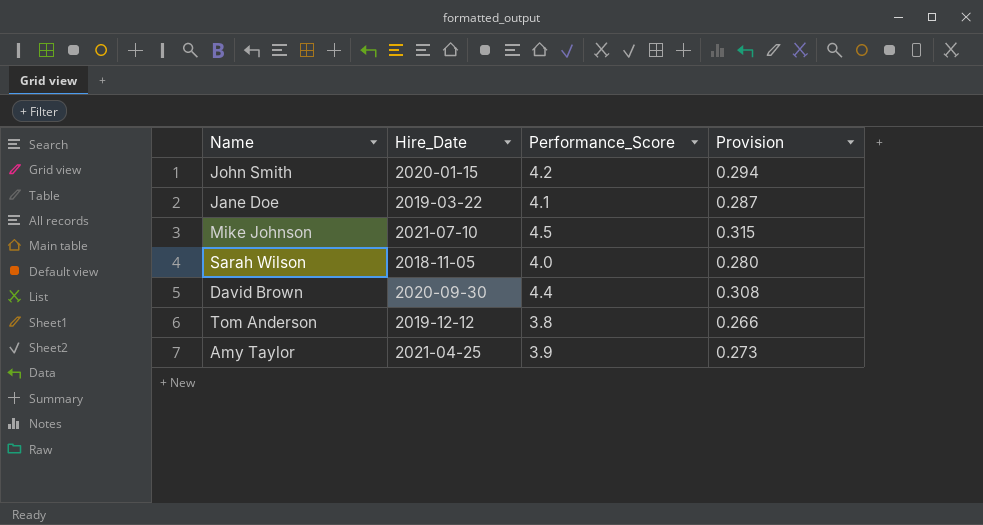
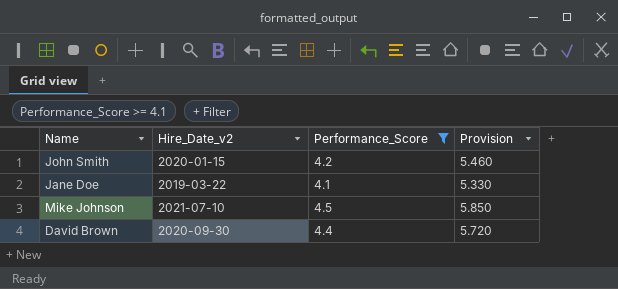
filter: none -> Performance_Score >= 4.1
column name: Hire_Date -> Hire_Date_v2
column Provision | formula: [Performance_Score] * 0.07 -> [Performance_Score] * 1.3

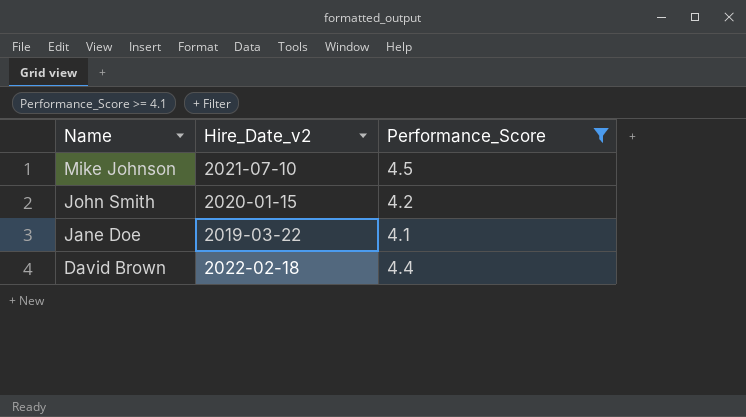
row order: none -> Name descending
column Provision | formula: [Performance_Score] * 1.3 -> none
David Brown | Hire_Date_v2: 2020-09-30 -> 2022-02-18

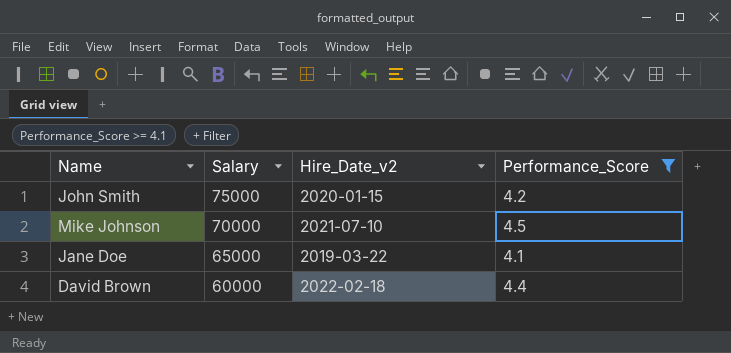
row order: Name descending -> Salary descending
column Salary | position: none -> 2

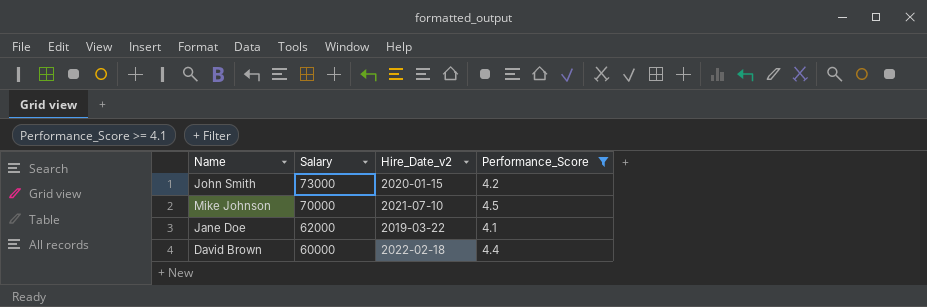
John Smith | Salary: 75000 -> 73000
Jane Doe | Salary: 65000 -> 62000

